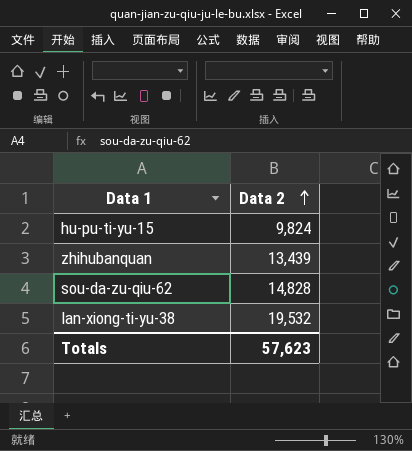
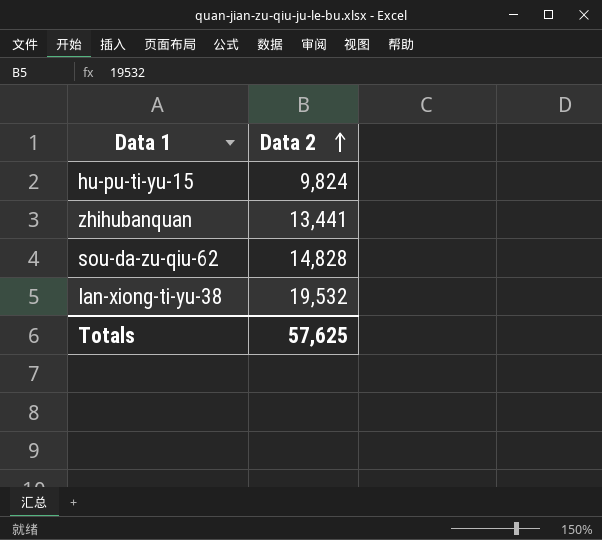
zhihubanquan | Data 2: 13,439 -> 13,441
Totals | Data 2: 57,623 -> 57,625

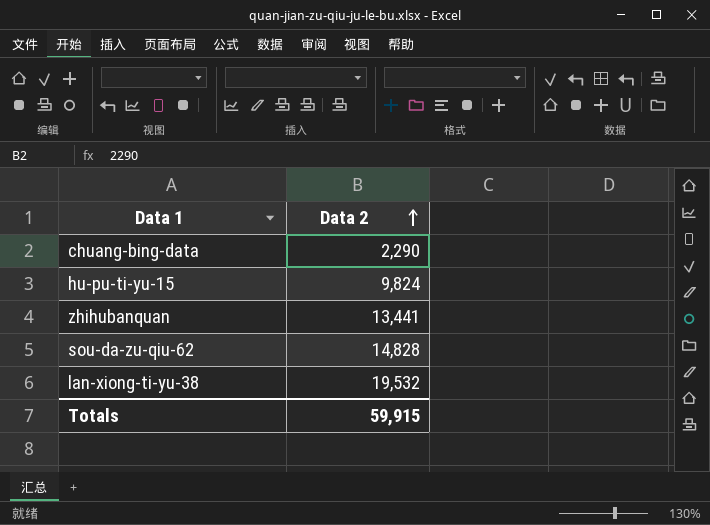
row chuang-bing-data: none -> 2,290
Totals | Data 2: 57,625 -> 59,915

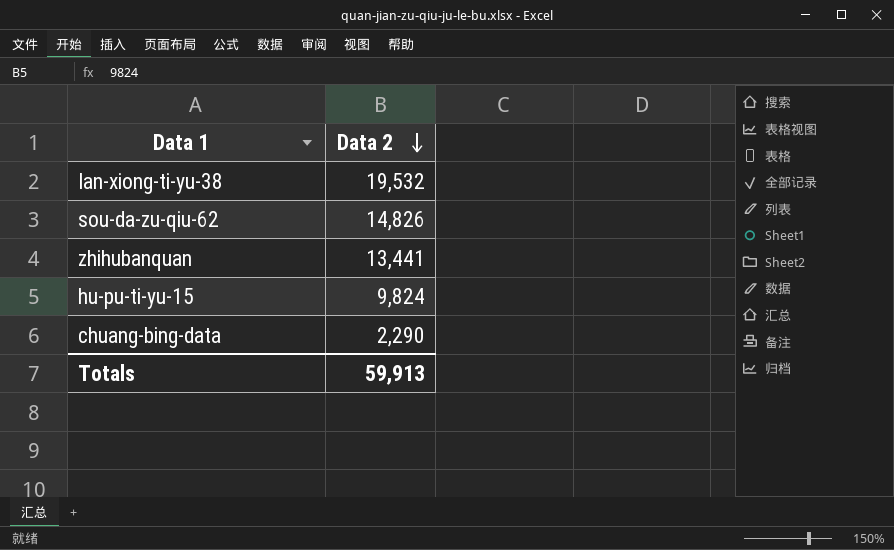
row order: Data 2 ascending -> Data 2 descending
sou-da-zu-qiu-62 | Data 2: 14,828 -> 14,826
Totals | Data 2: 59,915 -> 59,913

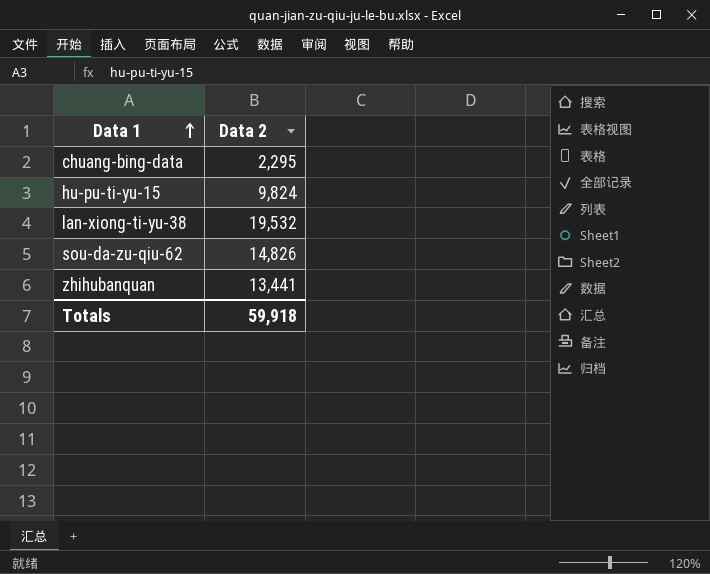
row order: Data 2 descending -> Data 1 ascending
chuang-bing-data | Data 2: 2,290 -> 2,295
Totals | Data 2: 59,913 -> 59,918

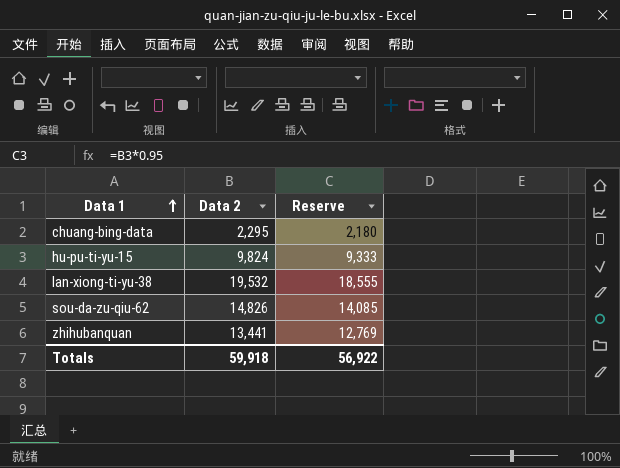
column Reserve | formula: none -> [Data 2] * 0.95

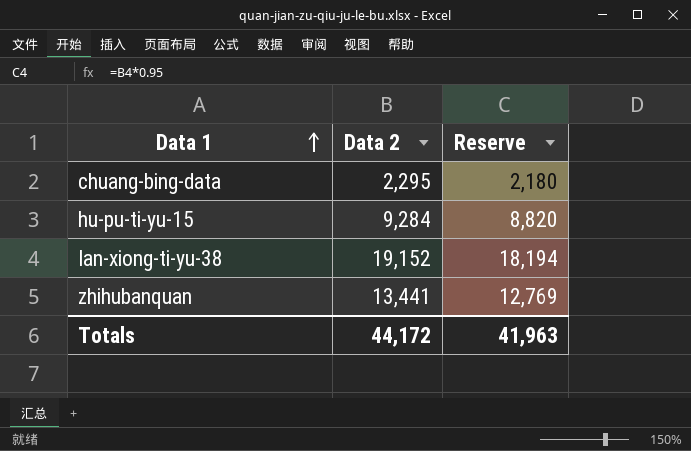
row sou-da-zu-qiu-62: 14,826 | 14,085 -> none
hu-pu-ti-yu-15 | Data 2: 9,824 -> 9,284
hu-pu-ti-yu-15 | Reserve: 9,333 -> 8,820
lan-xiong-ti-yu-38 | Data 2: 19,532 -> 19,152
lan-xiong-ti-yu-38 | Reserve: 18,555 -> 18,194
Totals | Data 2: 59,918 -> 44,172
Totals | Reserve: 56,922 -> 41,963

